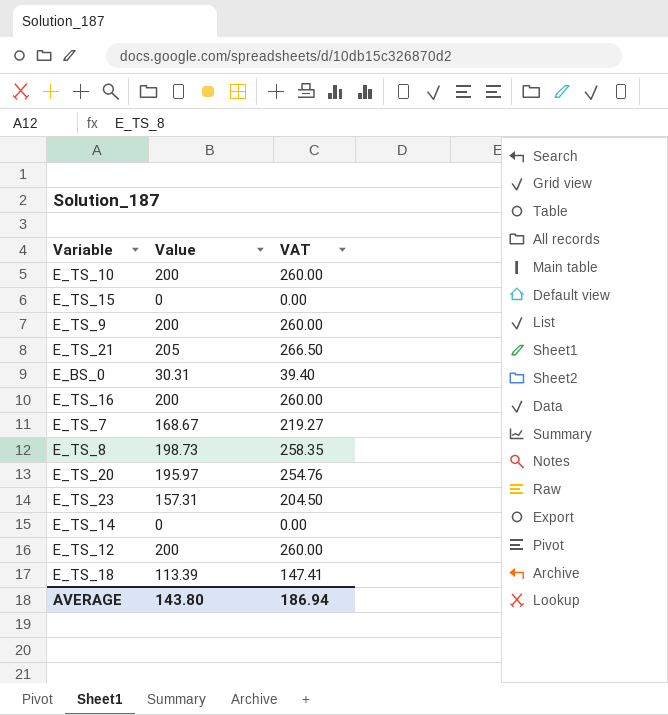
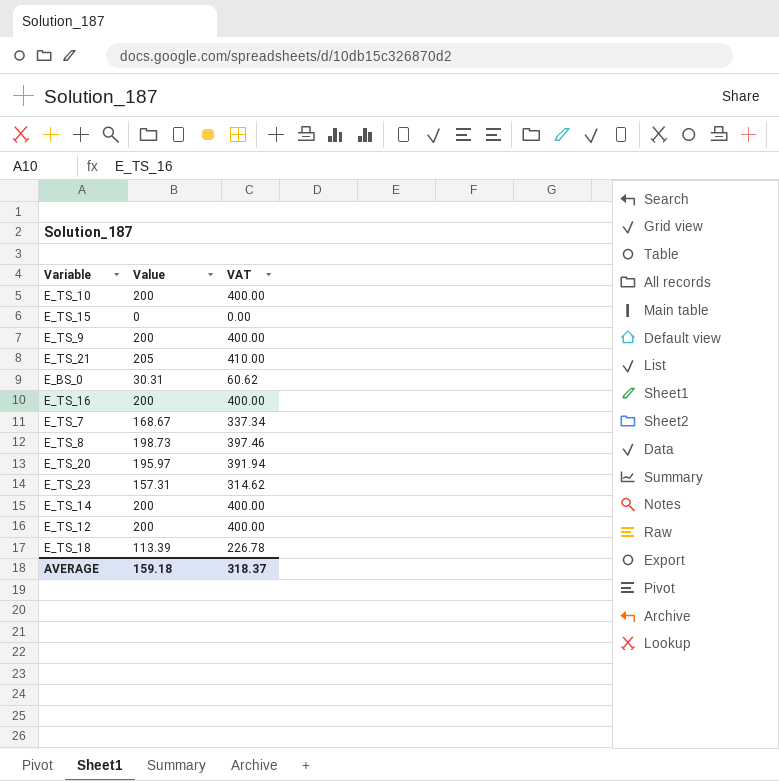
column VAT | formula: [Value] * 1.3 -> [Value] * 2
E_TS_14 | Value: 0 -> 200
AVERAGE | Value: 143.80 -> 159.18
AVERAGE | VAT: 186.94 -> 318.37

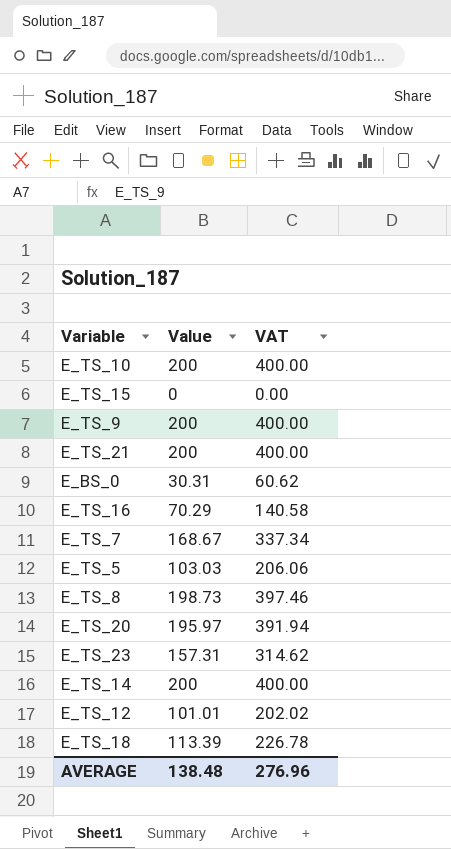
E_TS_21 | Value: 205 -> 200
E_TS_21 | VAT: 410.00 -> 400.00
E_TS_16 | Value: 200 -> 70.29
E_TS_16 | VAT: 400.00 -> 140.58
row E_TS_5: none -> 103.03 | 206.06
E_TS_12 | Value: 200 -> 101.01
E_TS_12 | VAT: 400.00 -> 202.02
AVERAGE | Value: 159.18 -> 138.48
AVERAGE | VAT: 318.37 -> 276.96

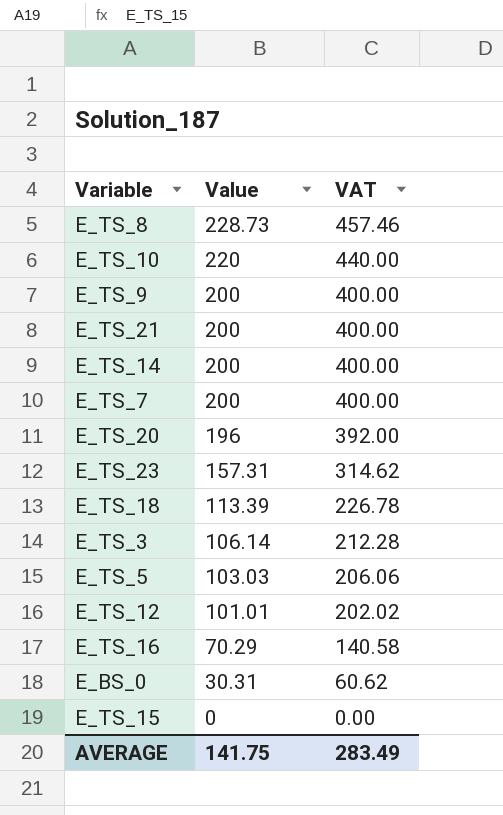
row order: none -> Value descending
E_TS_8 | Value: 198.73 -> 228.73
E_TS_8 | VAT: 397.46 -> 457.46
E_TS_10 | Value: 200 -> 220
E_TS_10 | VAT: 400.00 -> 440.00
E_TS_7 | Value: 168.67 -> 200
E_TS_7 | VAT: 337.34 -> 400.00
E_TS_20 | Value: 195.97 -> 196
E_TS_20 | VAT: 391.94 -> 392.00
row E_TS_3: none -> 106.14 | 212.28
AVERAGE | Value: 138.48 -> 141.75
AVERAGE | VAT: 276.96 -> 283.49

